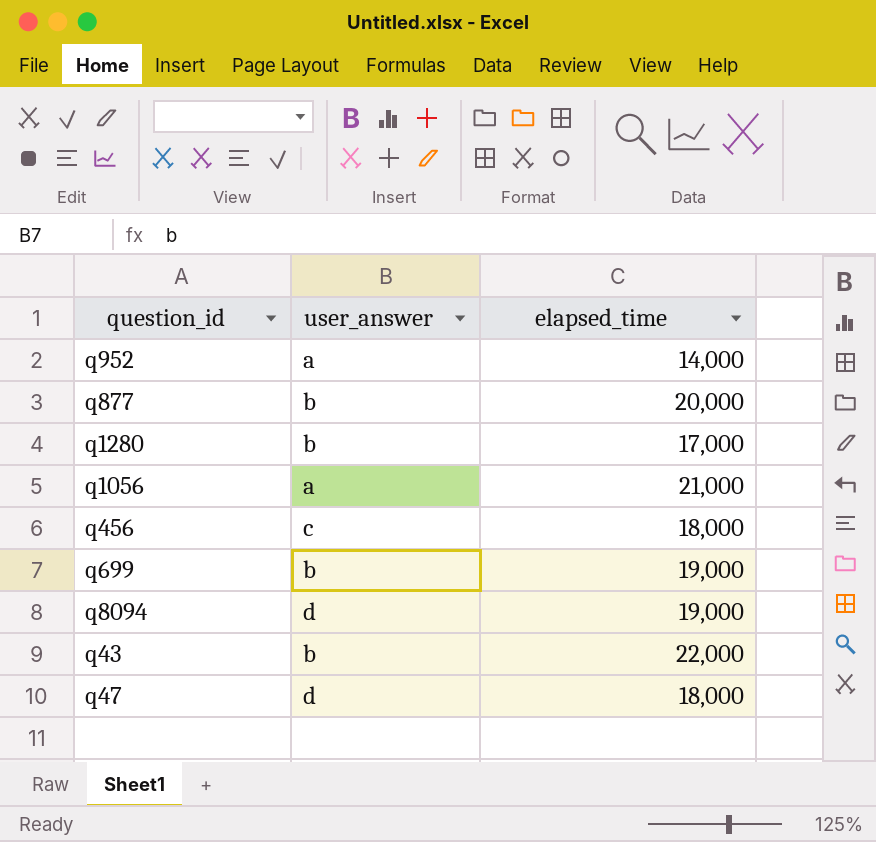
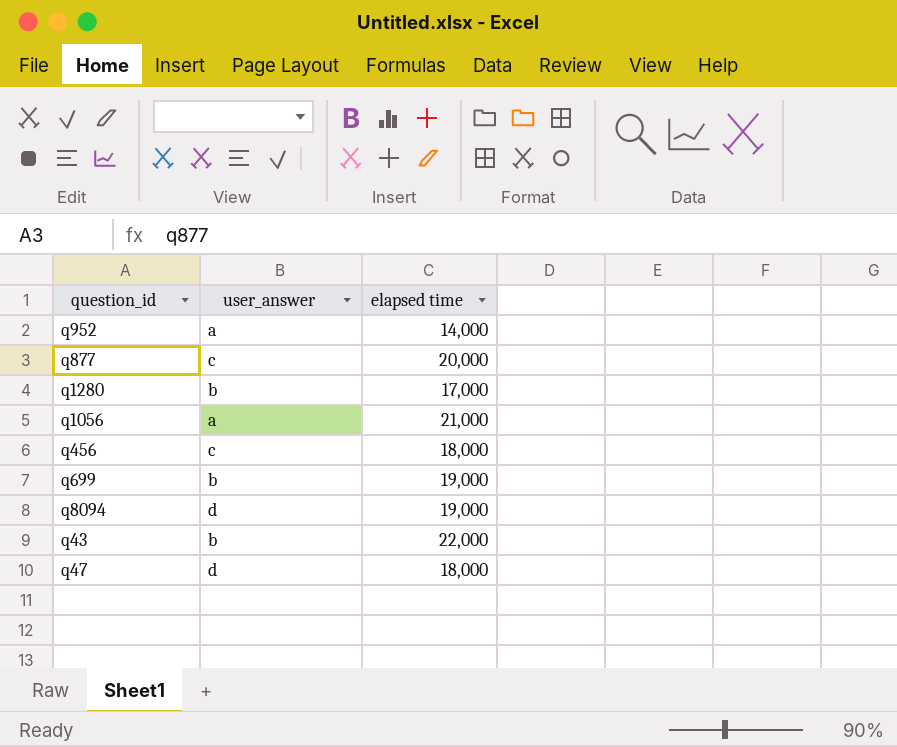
column name: elapsed_time -> elapsed time
q877 | user_answer: b -> c

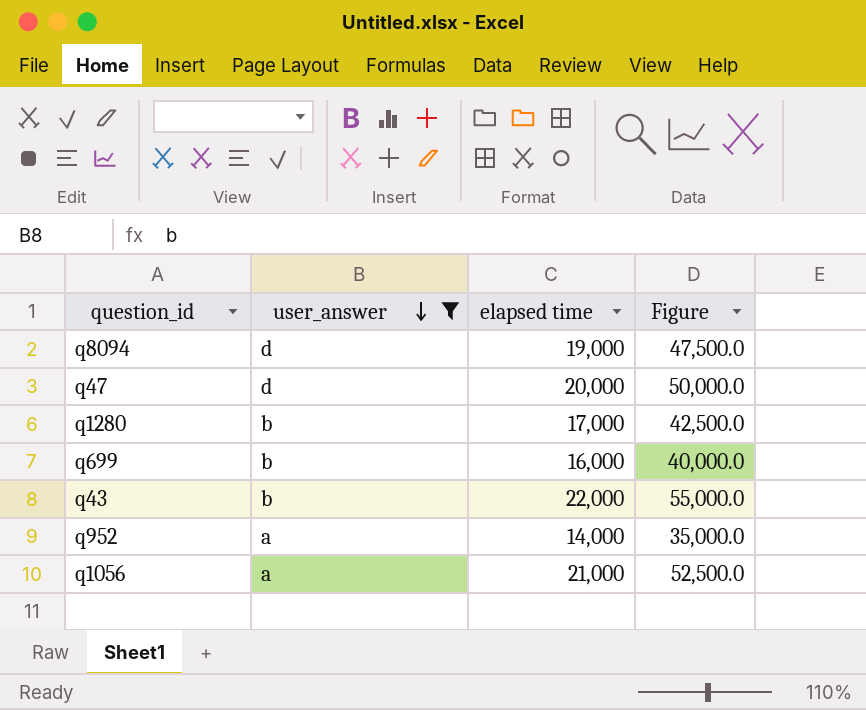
filter: none -> user_answer != c
row order: none -> user_answer descending
column Figure | formula: none -> [elapsed time] * 2.5
q47 | elapsed time: 18,000 -> 20,000
q699 | elapsed time: 19,000 -> 16,000

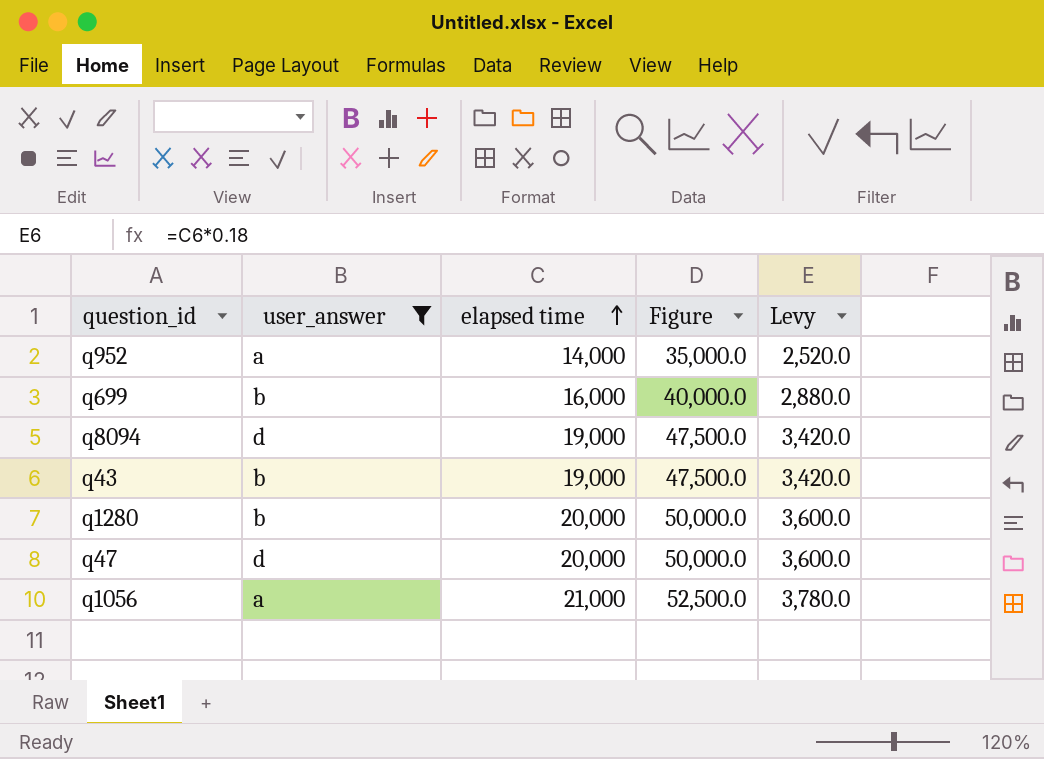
row order: user_answer descending -> elapsed time ascending
column Levy | formula: none -> [elapsed time] * 0.18
q43 | elapsed time: 22,000 -> 19,000
q43 | Figure: 55,000.0 -> 47,500.0
q1280 | elapsed time: 17,000 -> 20,000
q1280 | Figure: 42,500.0 -> 50,000.0

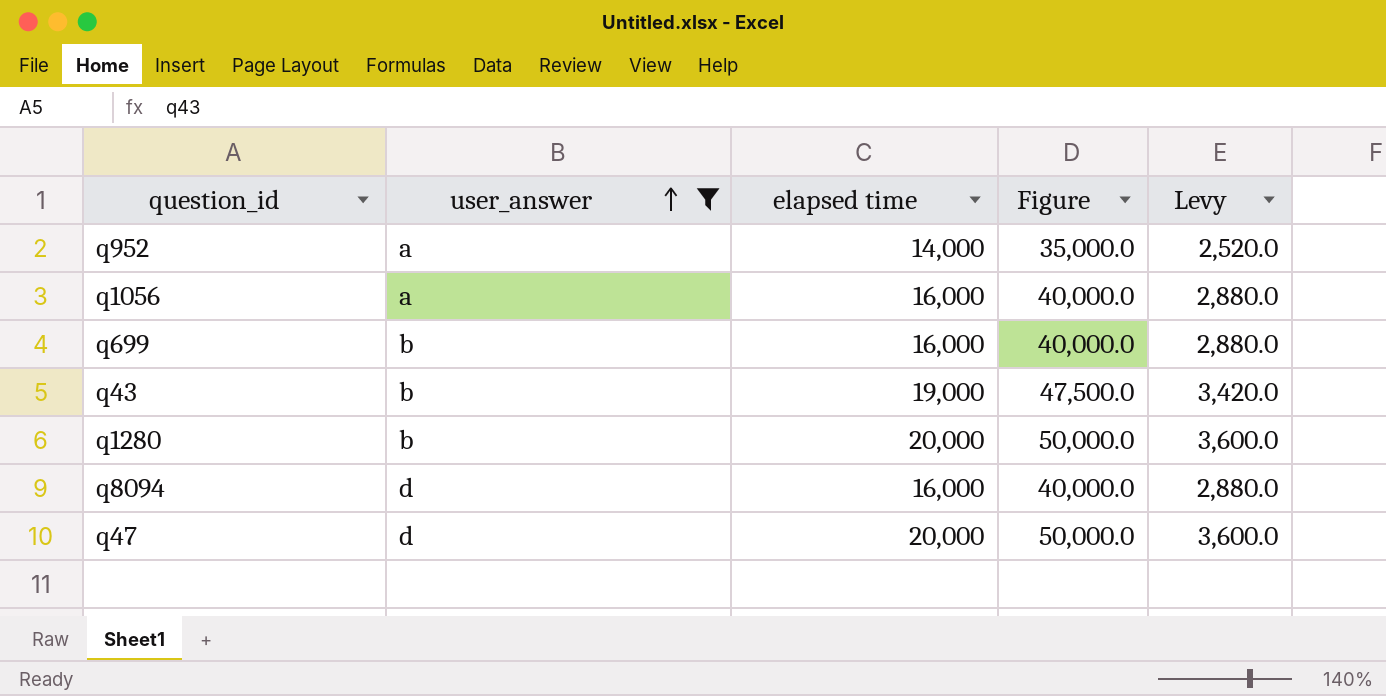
row order: elapsed time ascending -> user_answer ascending
q1056 | elapsed time: 21,000 -> 16,000
q1056 | Figure: 52,500.0 -> 40,000.0
q1056 | Levy: 3,780.0 -> 2,880.0
q8094 | elapsed time: 19,000 -> 16,000
q8094 | Figure: 47,500.0 -> 40,000.0
q8094 | Levy: 3,420.0 -> 2,880.0

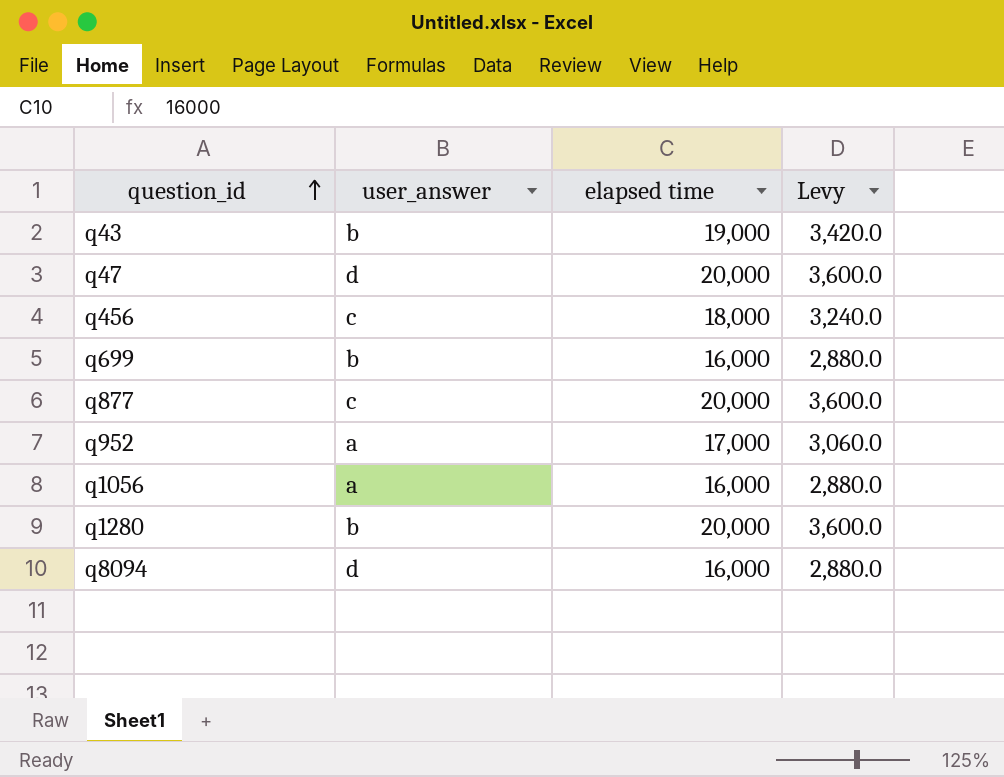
filter: user_answer != c -> none
row order: user_answer ascending -> question_id ascending
column Figure | formula: [elapsed time] * 2.5 -> none
q952 | elapsed time: 14,000 -> 17,000
q952 | Levy: 2,520.0 -> 3,060.0

